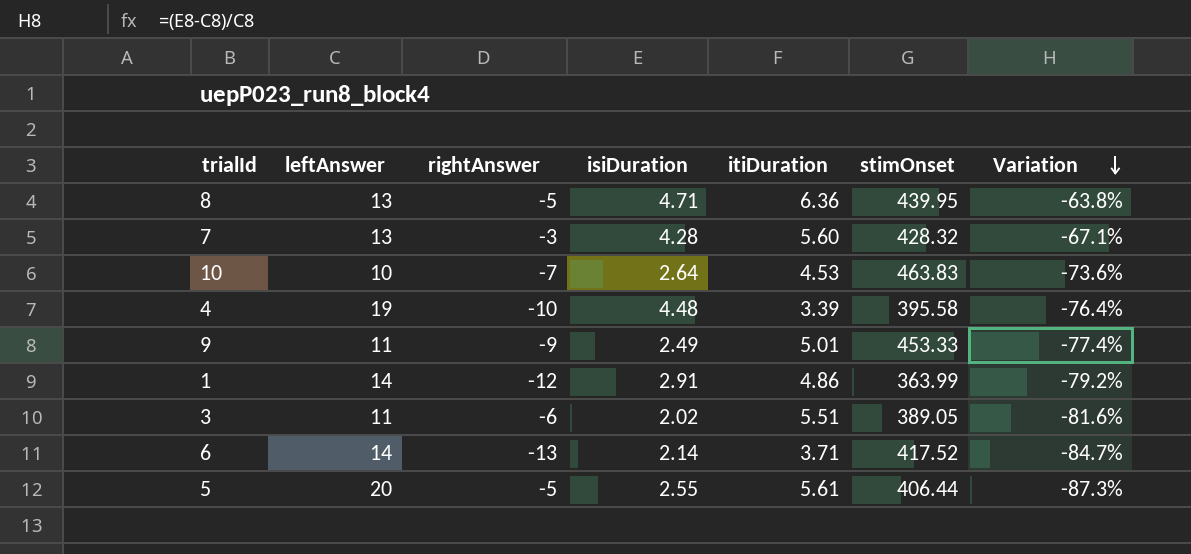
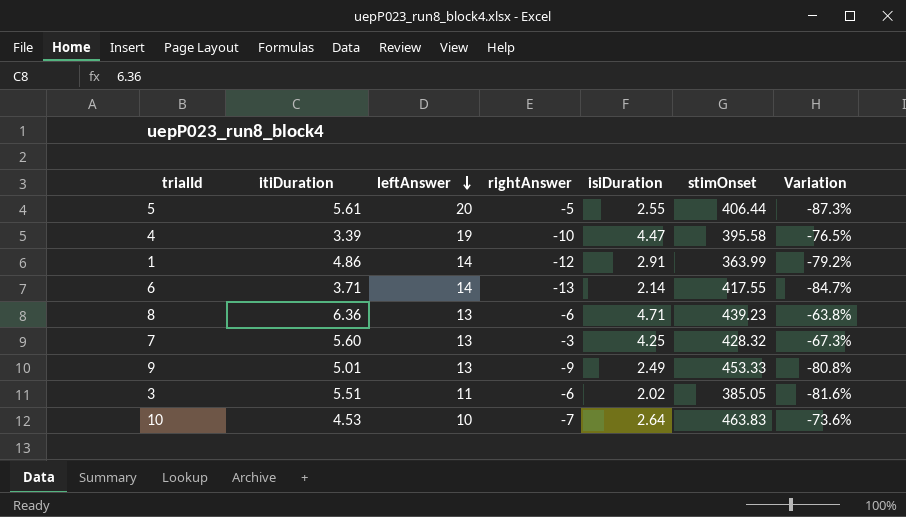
row order: Variation descending -> leftAnswer descending
column itiDuration | position: 5 -> 2
4 | isiDuration: 4.48 -> 4.47
4 | Variation: -76.4% -> -76.5%
6 | stimOnset: 417.52 -> 417.55
8 | rightAnswer: -5 -> -6
8 | stimOnset: 439.95 -> 439.23
7 | isiDuration: 4.28 -> 4.25
7 | Variation: -67.1% -> -67.3%
9 | leftAnswer: 11 -> 13
9 | Variation: -77.4% -> -80.8%
3 | stimOnset: 389.05 -> 385.05

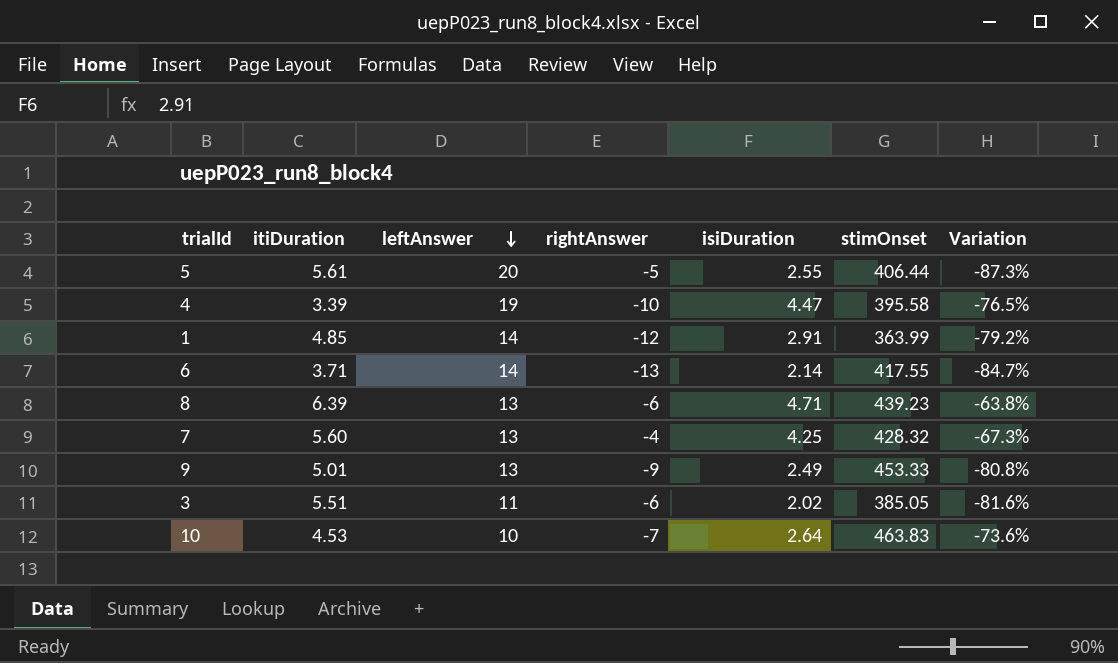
1 | itiDuration: 4.86 -> 4.85
8 | itiDuration: 6.36 -> 6.39
7 | rightAnswer: -3 -> -4

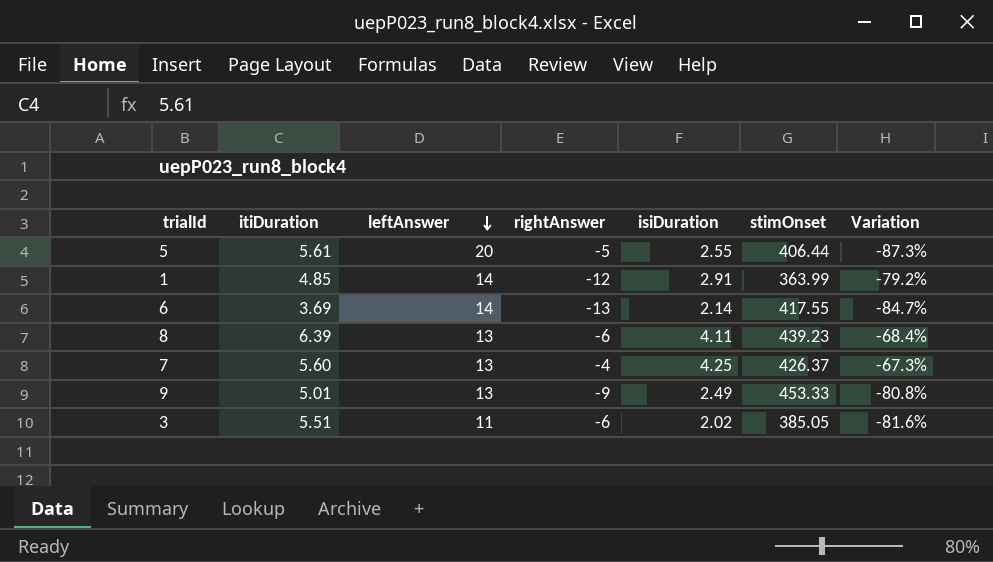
row 4: 3.39 | 19 | -10 | 4.47 | 395.58 | -76.5% -> none
row 10: 4.53 | 10 | -7 | 2.64 | 463.83 | -73.6% -> none
6 | itiDuration: 3.71 -> 3.69
8 | isiDuration: 4.71 -> 4.11
8 | Variation: -63.8% -> -68.4%
7 | stimOnset: 428.32 -> 426.37

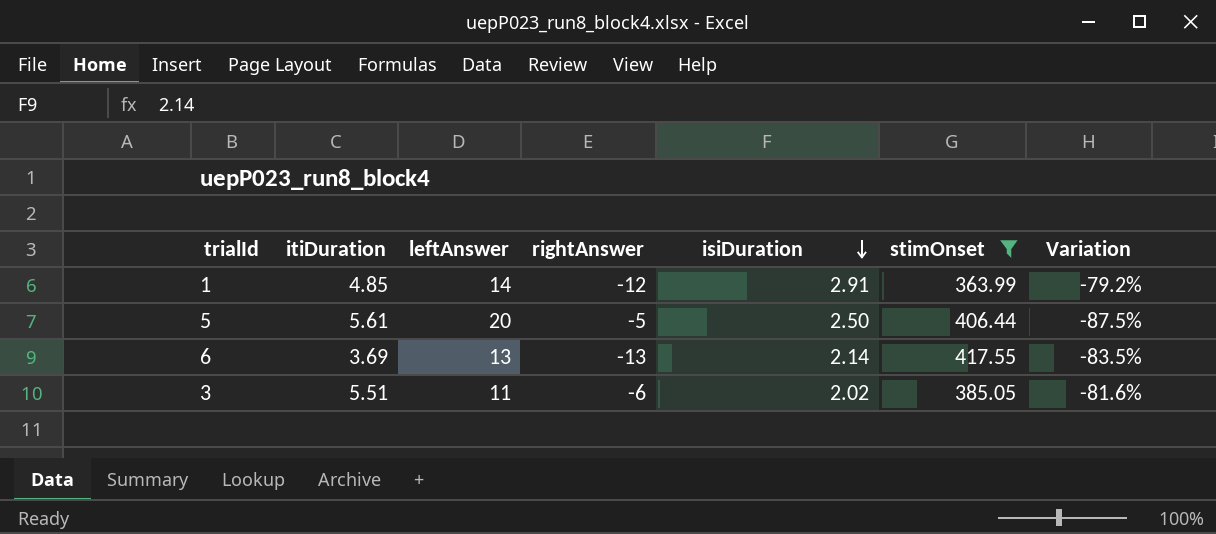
filter: none -> stimOnset <= 417.55
row order: leftAnswer descending -> isiDuration descending
5 | isiDuration: 2.55 -> 2.50
5 | Variation: -87.3% -> -87.5%
6 | leftAnswer: 14 -> 13
6 | Variation: -84.7% -> -83.5%

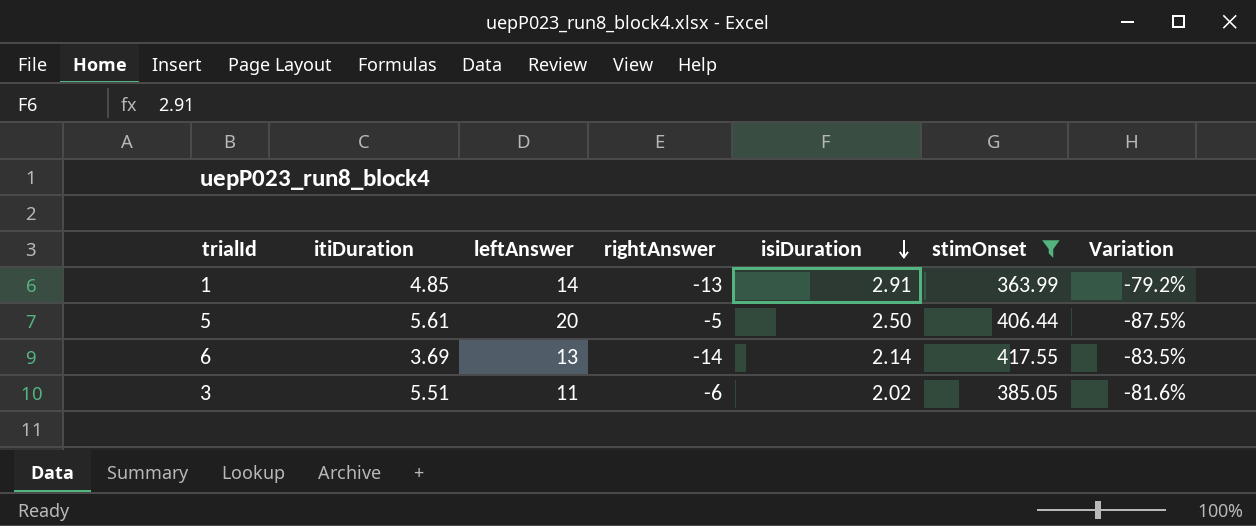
1 | rightAnswer: -12 -> -13
6 | rightAnswer: -13 -> -14

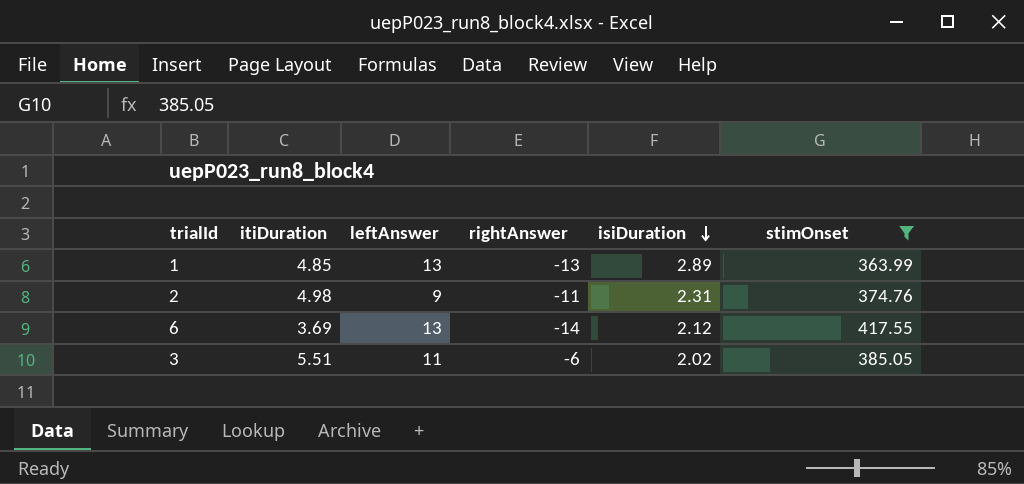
column Variation | formula: ([isiDuration] - [leftAnswer]) / [leftAnswer] -> none
row 5: 5.61 | 20 | -5 | 2.50 | 406.44 | -87.5% -> none
1 | leftAnswer: 14 -> 13
1 | isiDuration: 2.91 -> 2.89
row 2: none -> 4.98 | 9 | -11 | 2.31 | 374.76
6 | isiDuration: 2.14 -> 2.12

